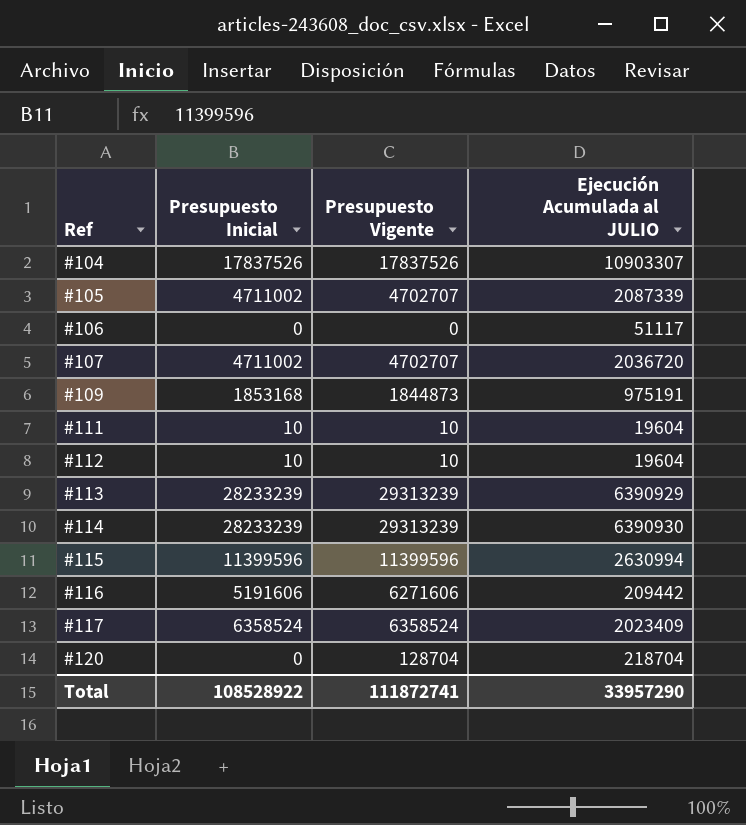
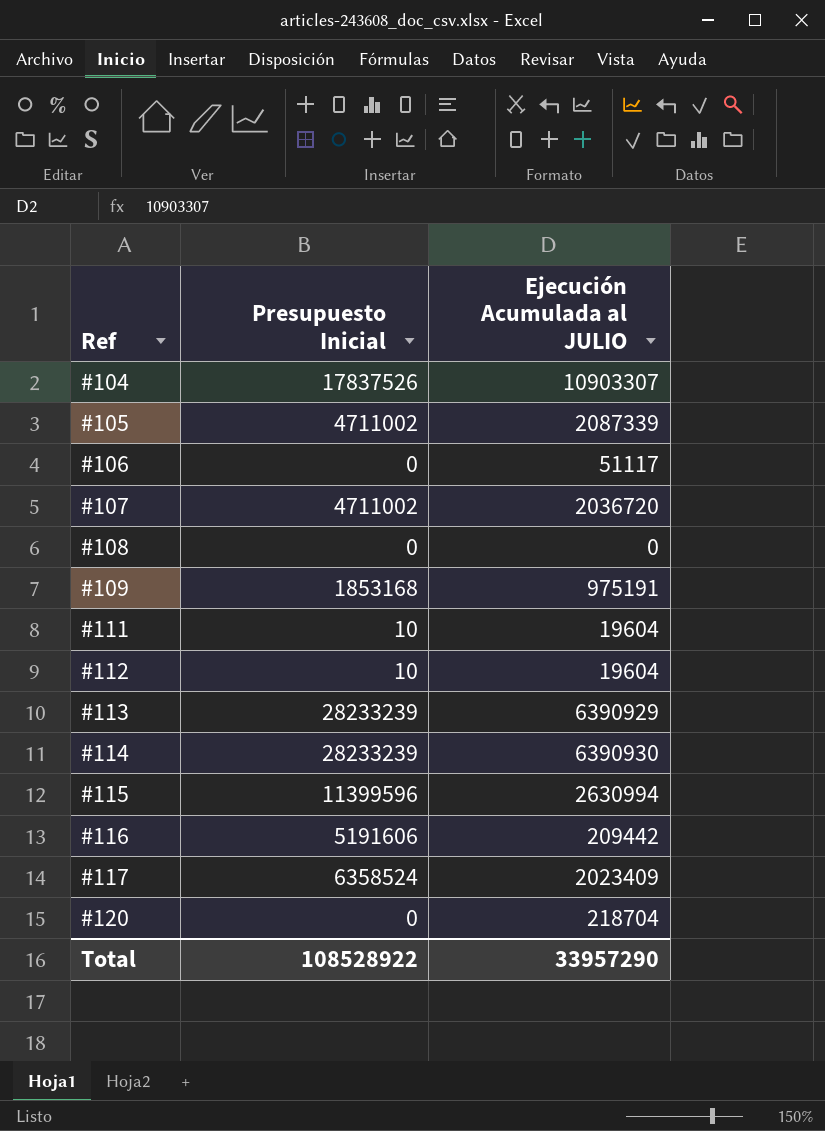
column Presupuesto Vigente | position: 3 -> none
row #108: none -> 0 | 0

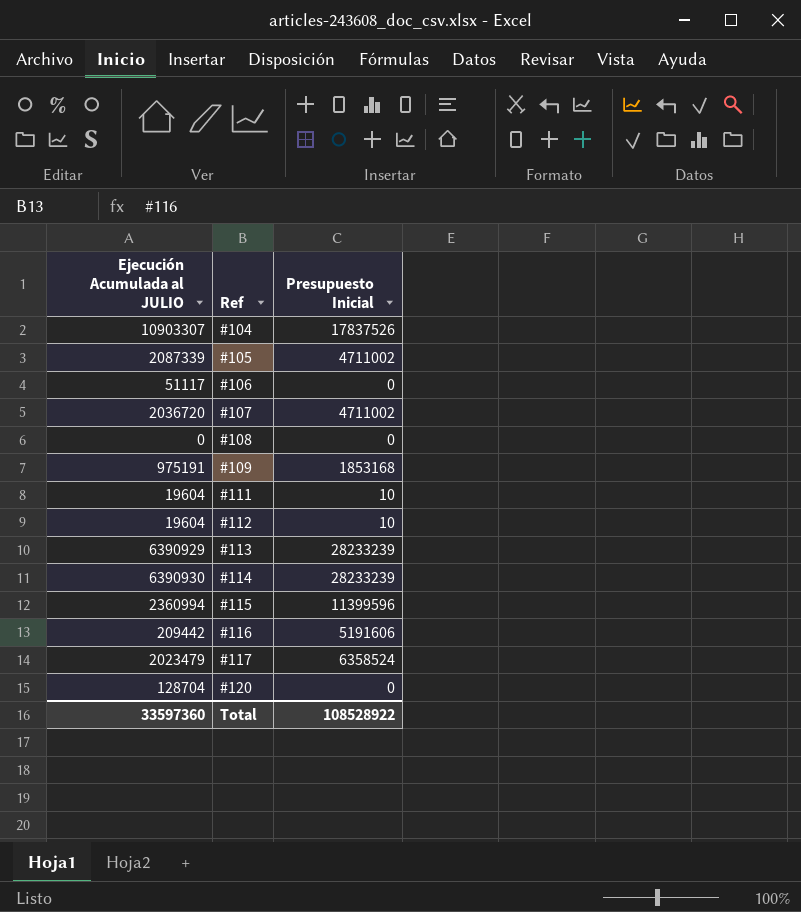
column Ejecución Acumulada al JULIO | position: 3 -> 1
#115 | Ejecución Acumulada al JULIO: 2630994 -> 2360994
#117 | Ejecución Acumulada al JULIO: 2023409 -> 2023479
#120 | Ejecución Acumulada al JULIO: 218704 -> 128704
Total | Ejecución Acumulada al JULIO: 33957290 -> 33597360

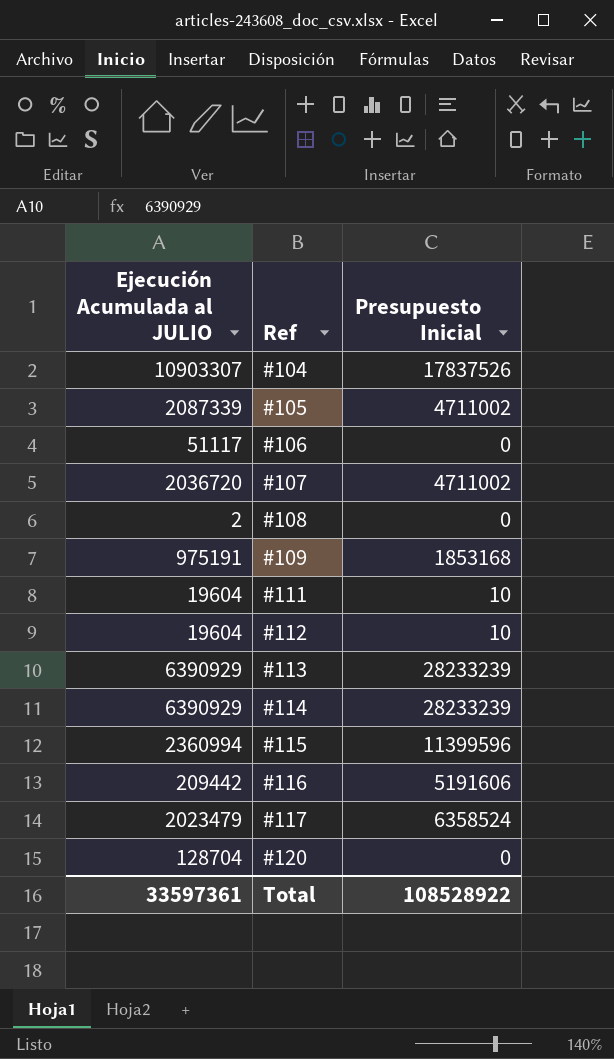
#108 | Ejecución Acumulada al JULIO: 0 -> 2
#114 | Ejecución Acumulada al JULIO: 6390930 -> 6390929
Total | Ejecución Acumulada al JULIO: 33597360 -> 33597361

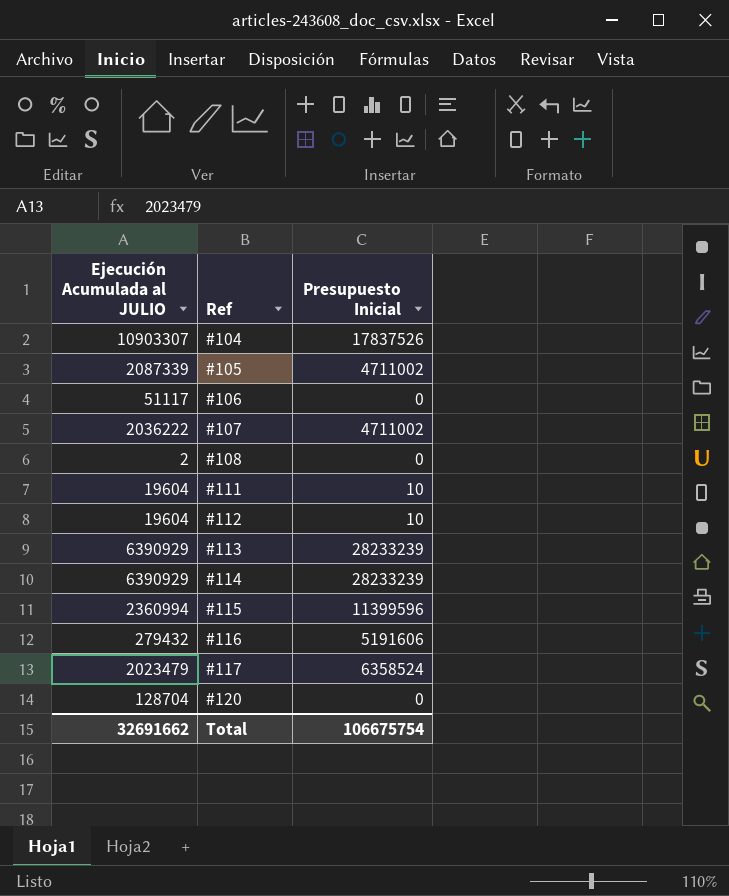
row #109: 975191 | 1853168 -> none
#107 | Ejecución Acumulada al JULIO: 2036720 -> 2036222
#116 | Ejecución Acumulada al JULIO: 209442 -> 279432
Total | Ejecución Acumulada al JULIO: 33597361 -> 32691662
Total | Presupuesto Inicial: 108528922 -> 106675754

